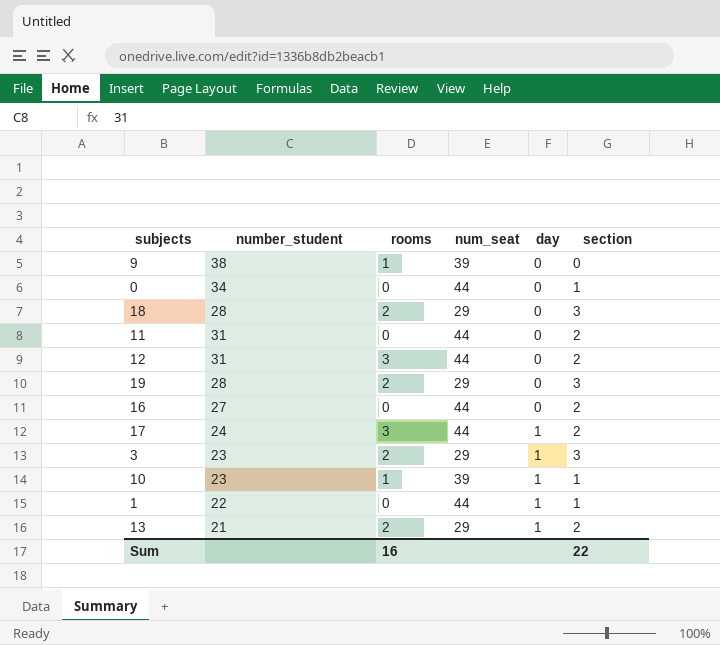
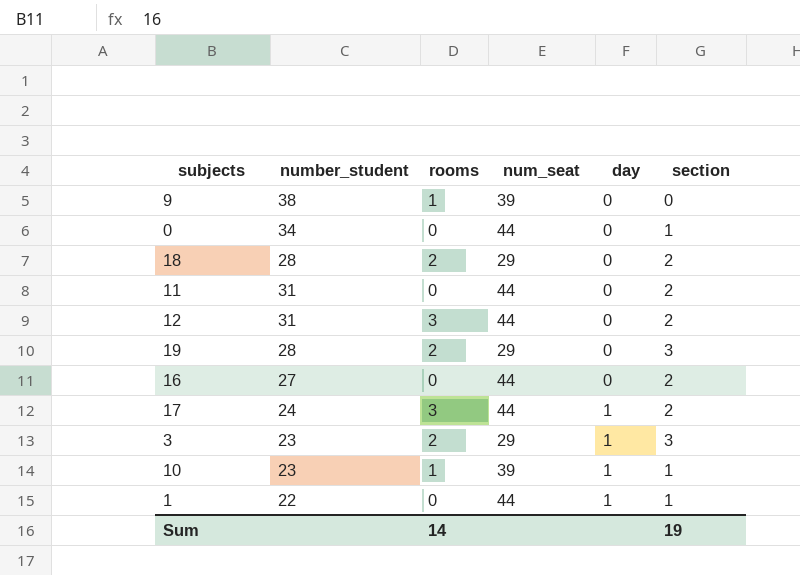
row 13: 21 | 2 | 29 | 1 | 2 -> none
18 | section: 3 -> 2
Sum | rooms: 16 -> 14
Sum | section: 22 -> 19

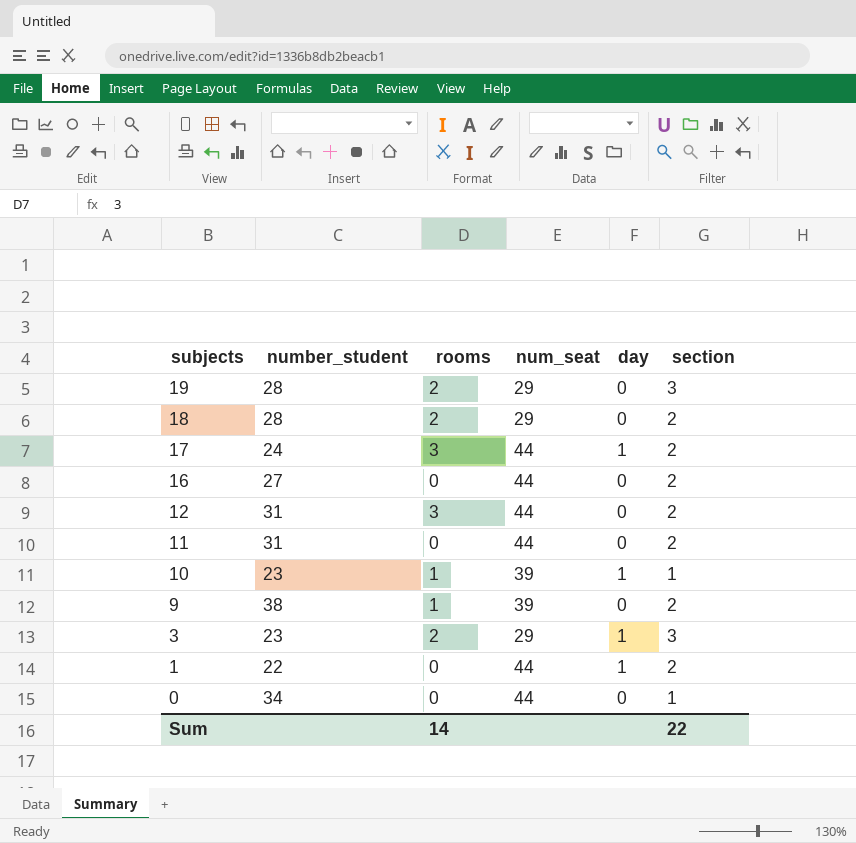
row order: day ascending -> subjects descending
9 | section: 0 -> 2
1 | section: 1 -> 2
Sum | section: 19 -> 22

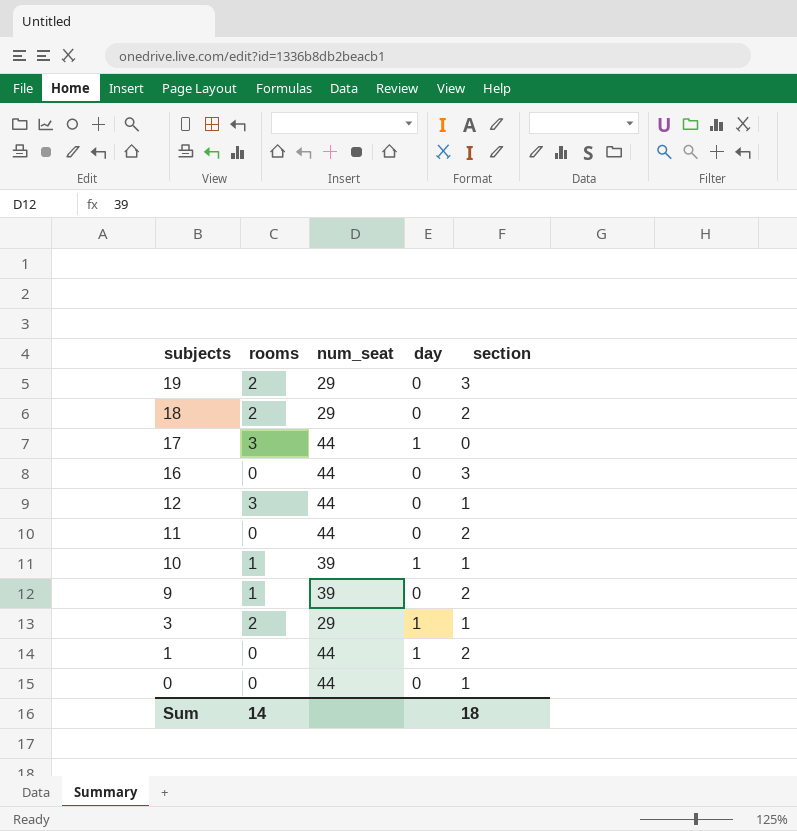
column number_student | position: 2 -> none
17 | section: 2 -> 0
16 | section: 2 -> 3
12 | section: 2 -> 1
3 | section: 3 -> 1
Sum | section: 22 -> 18

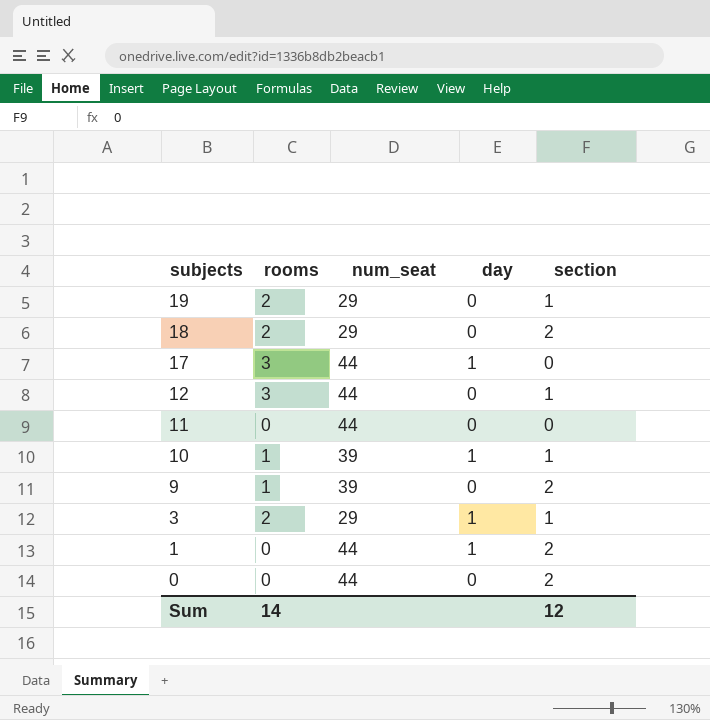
row 16: 0 | 44 | 0 | 3 -> none
19 | section: 3 -> 1
11 | section: 2 -> 0
0 | section: 1 -> 2
Sum | section: 18 -> 12

